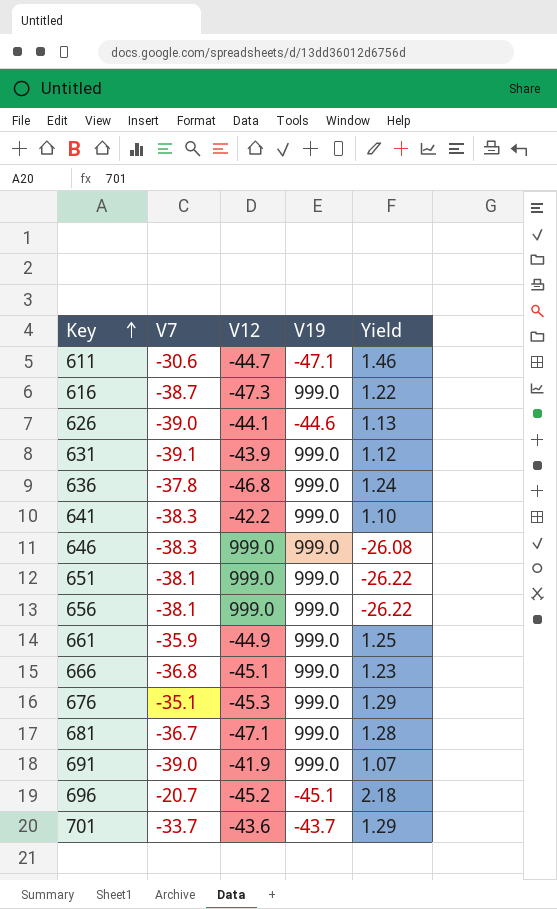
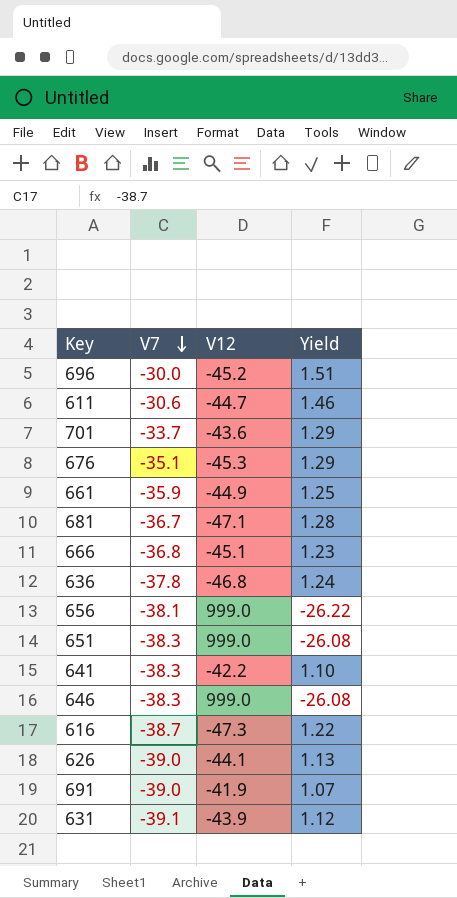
row order: Key ascending -> V7 descending
column V19 | position: 4 -> none
696 | V7: -20.7 -> -30.0
696 | Yield: 2.18 -> 1.51
651 | V7: -38.1 -> -38.3
651 | Yield: -26.22 -> -26.08

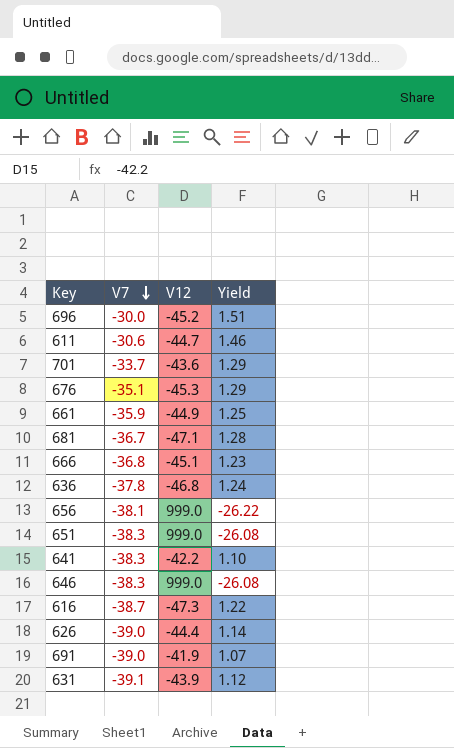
626 | V12: -44.1 -> -44.4
626 | Yield: 1.13 -> 1.14

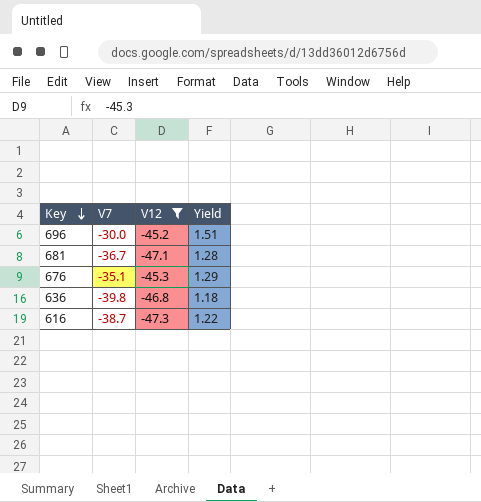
filter: none -> V12 <= -45.2
row order: V7 descending -> Key descending
636 | V7: -37.8 -> -39.8
636 | Yield: 1.24 -> 1.18

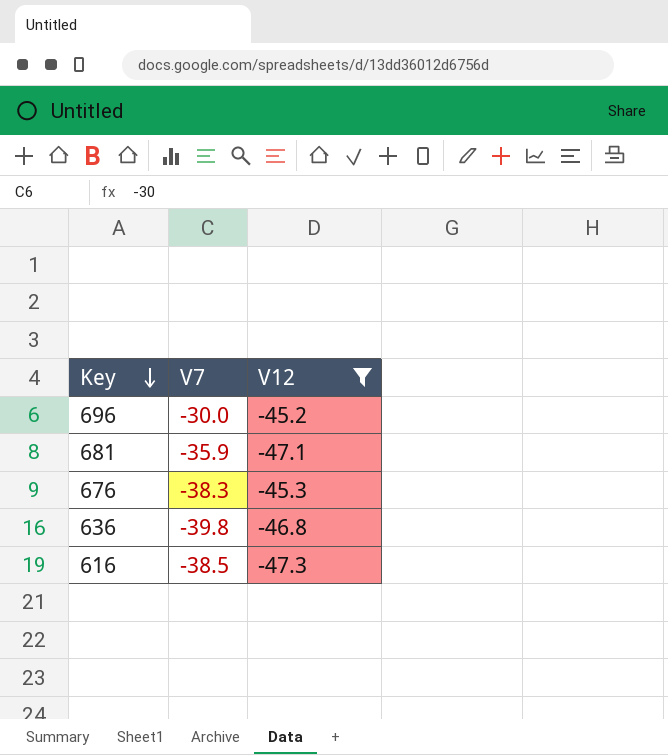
column Yield | formula: [V12] / [V7] -> none
681 | V7: -36.7 -> -35.9
676 | V7: -35.1 -> -38.3
616 | V7: -38.7 -> -38.5

